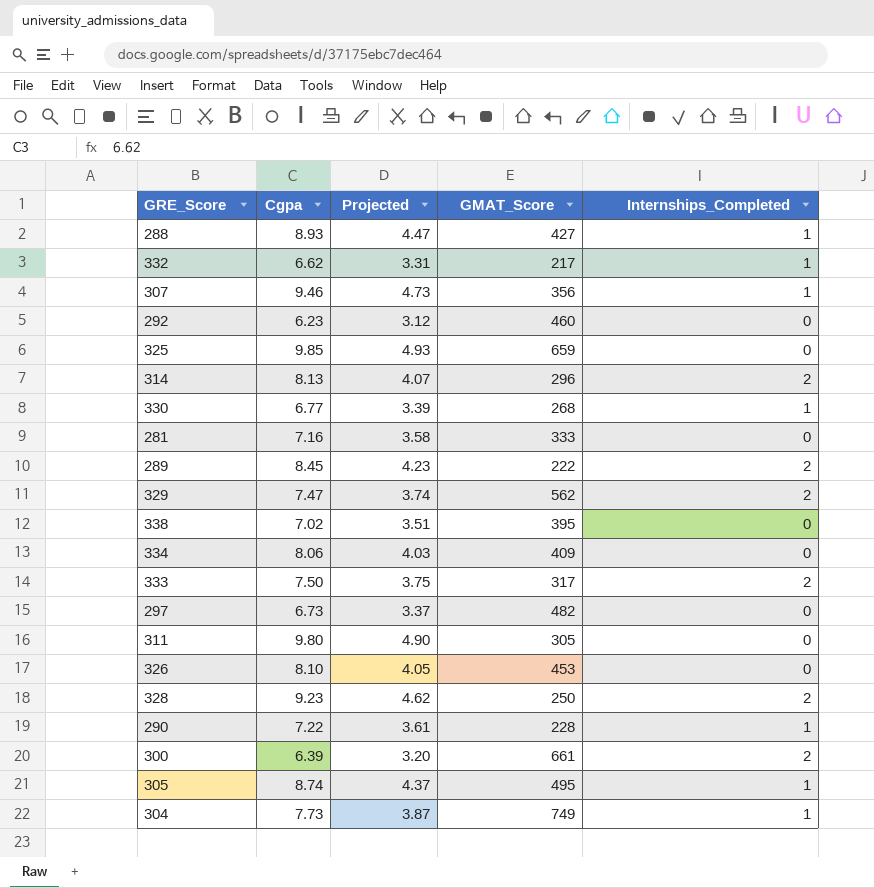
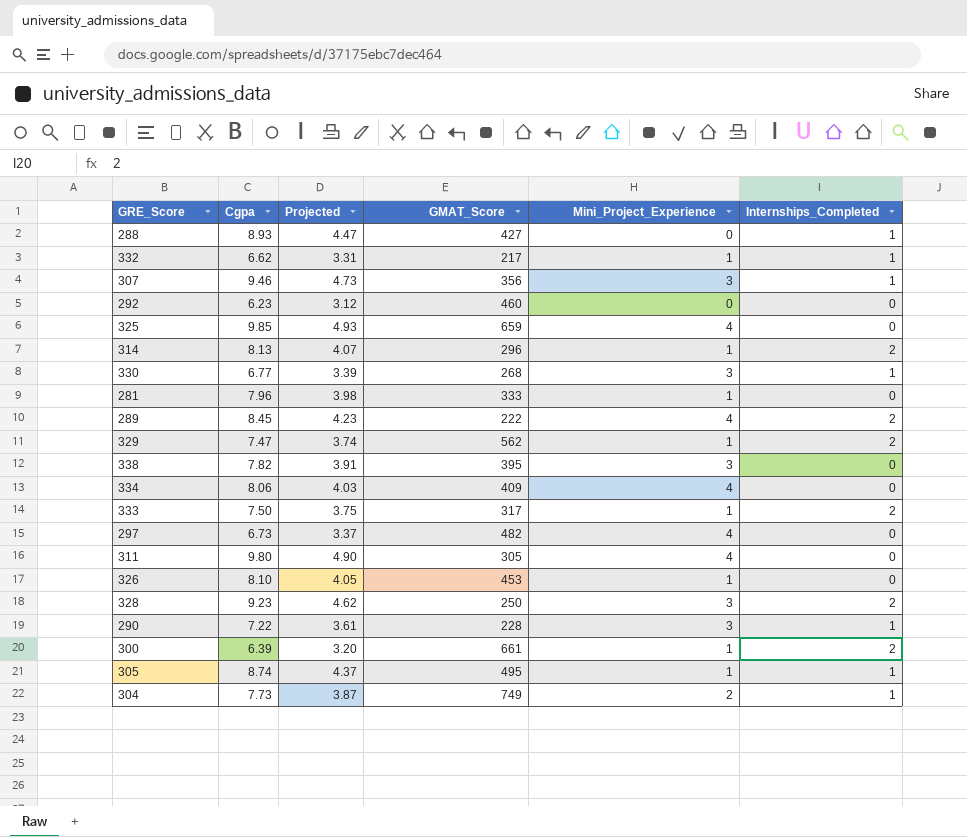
column Mini_Project_Experience | position: none -> 5
281 | Cgpa: 7.16 -> 7.96
281 | Projected: 3.58 -> 3.98
338 | Cgpa: 7.02 -> 7.82
338 | Projected: 3.51 -> 3.91

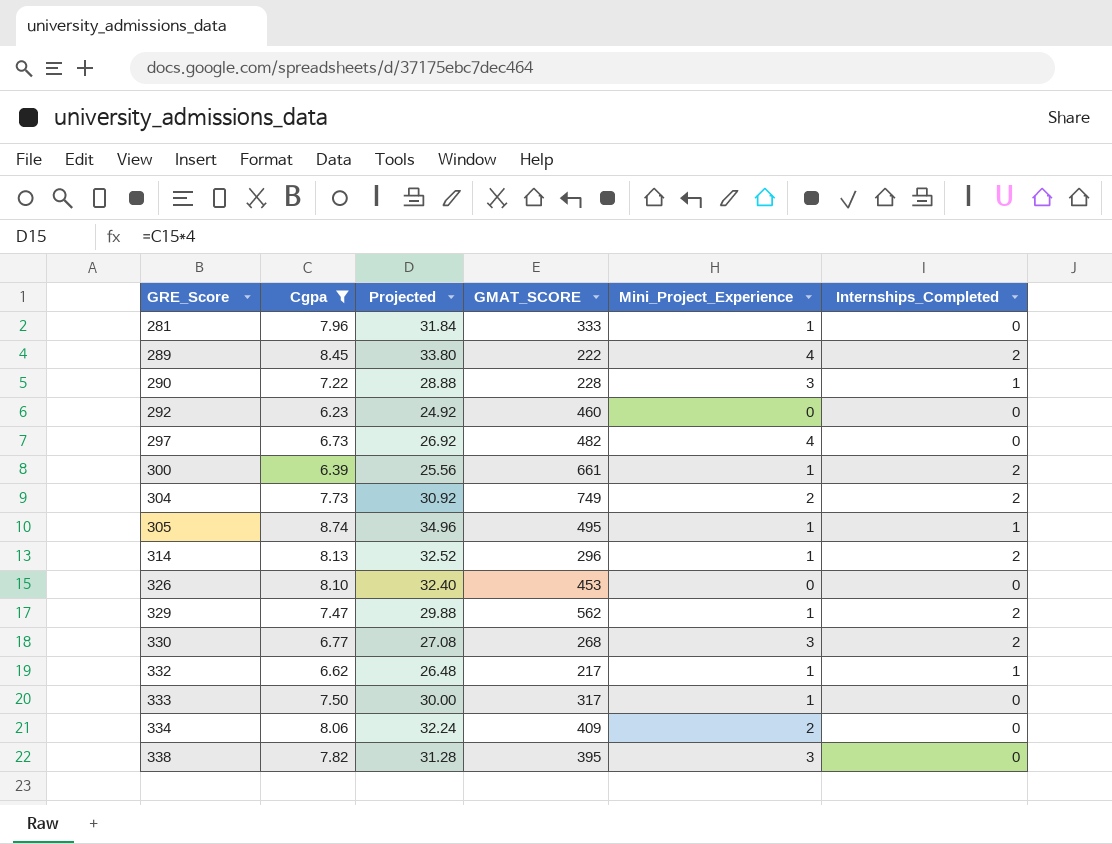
filter: none -> Cgpa <= 8.74
row order: none -> GRE_Score ascending
column Projected | formula: [Cgpa] * 0.5 -> [Cgpa] * 4
column name: GMAT_Score -> GMAT_SCORE
304 | Internships_Completed: 1 -> 2
326 | Mini_Project_Experience: 1 -> 0
330 | Internships_Completed: 1 -> 2
333 | Internships_Completed: 2 -> 0
334 | Mini_Project_Experience: 4 -> 2

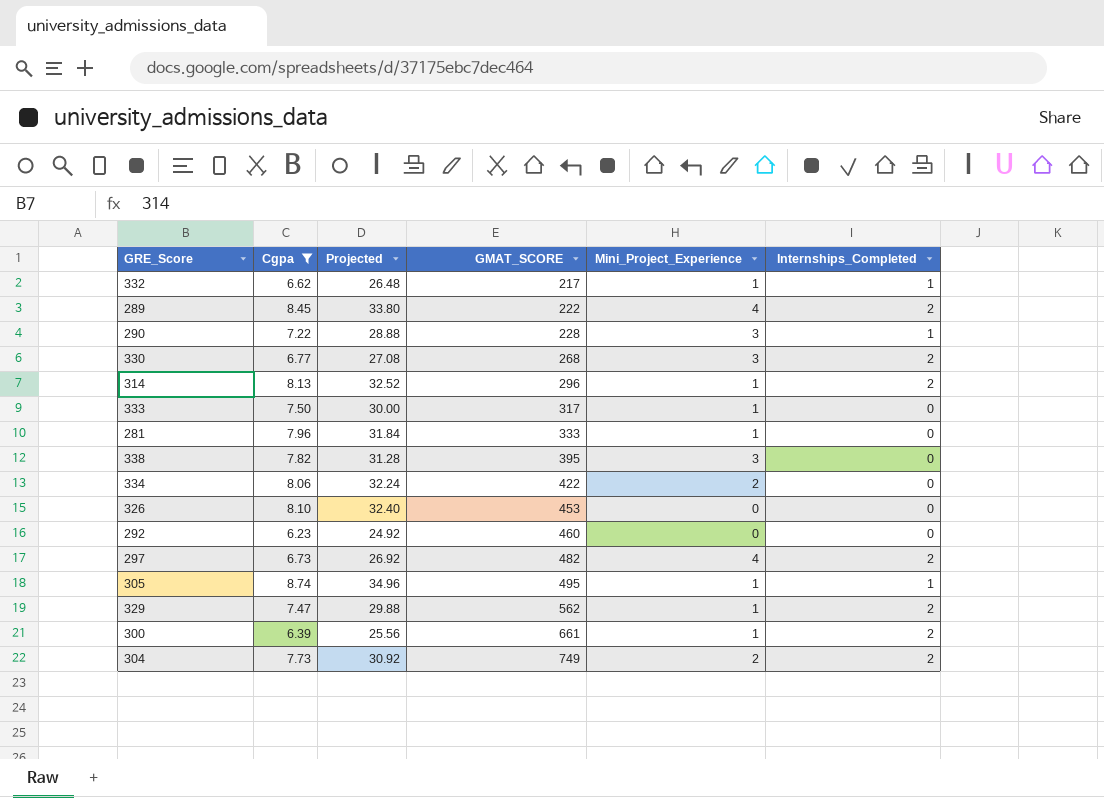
row order: GRE_Score ascending -> GMAT_SCORE ascending
334 | GMAT_SCORE: 409 -> 422
297 | Internships_Completed: 0 -> 2

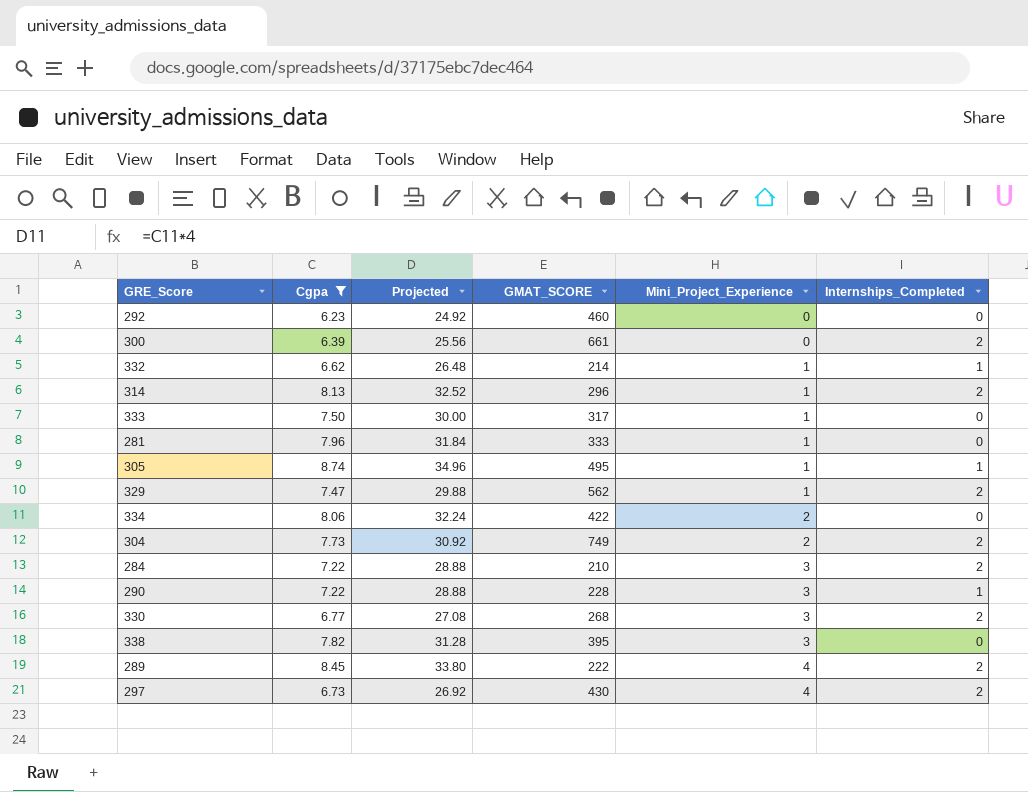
row order: GMAT_SCORE ascending -> Mini_Project_Experience ascending
row 326: 8.10 | 32.40 | 453 | 0 | 0 -> none
300 | Mini_Project_Experience: 1 -> 0
332 | GMAT_SCORE: 217 -> 214
row 284: none -> 7.22 | 28.88 | 210 | 3 | 2
297 | GMAT_SCORE: 482 -> 430

